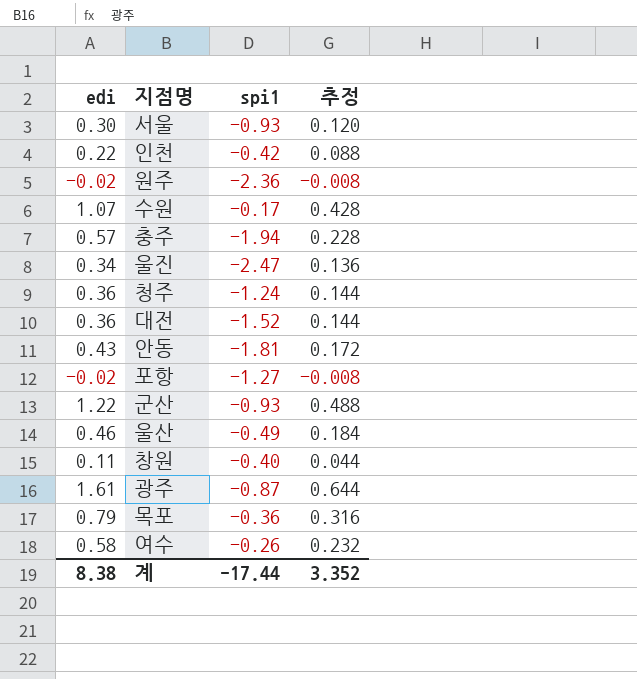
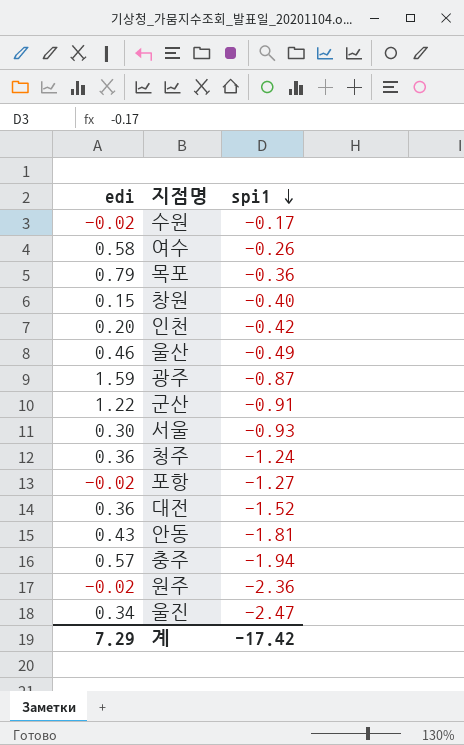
row order: none -> spi1 descending
column 추정 | formula: [edi] * 0.4 -> none
수원 | edi: 1.07 -> -0.02
창원 | edi: 0.11 -> 0.15
인천 | edi: 0.22 -> 0.20
광주 | edi: 1.61 -> 1.59
군산 | spi1: -0.93 -> -0.91
계 | edi: 8.38 -> 7.29
계 | spi1: -17.44 -> -17.42

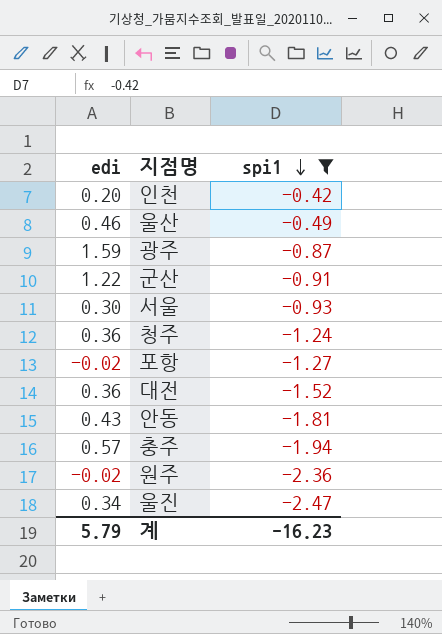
filter: none -> spi1 <= -0.42
계 | edi: 7.29 -> 5.79
계 | spi1: -17.42 -> -16.23

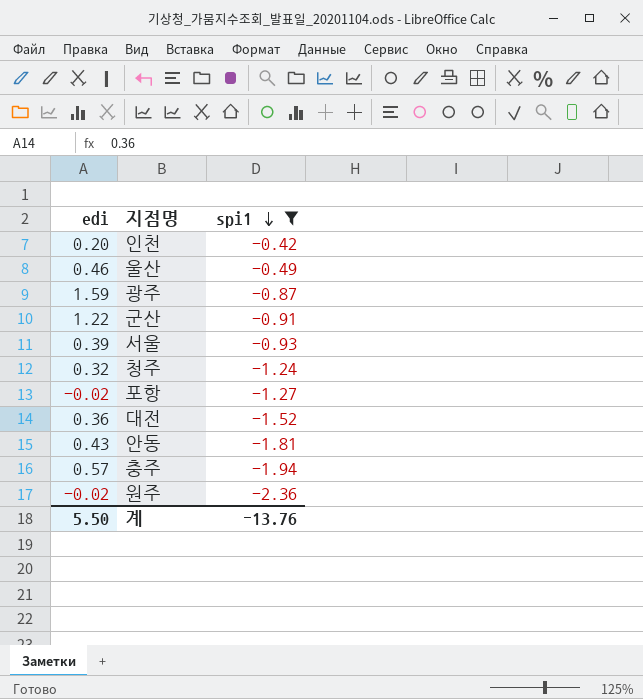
row 울진: 0.34 | -2.47 -> none
서울 | edi: 0.30 -> 0.39
청주 | edi: 0.36 -> 0.32
계 | edi: 5.79 -> 5.50
계 | spi1: -16.23 -> -13.76

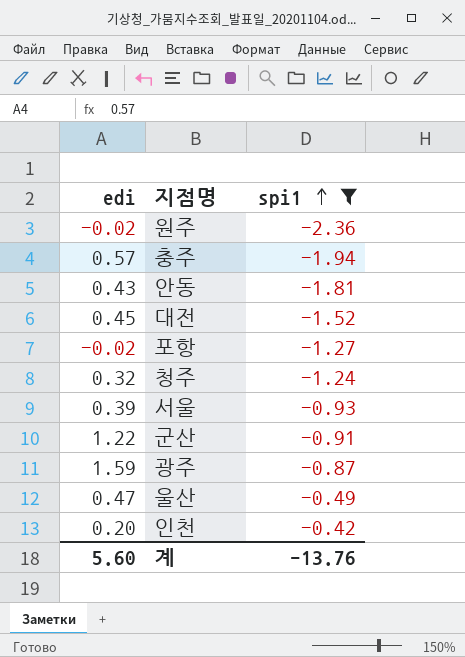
row order: spi1 descending -> spi1 ascending
대전 | edi: 0.36 -> 0.45
울산 | edi: 0.46 -> 0.47
계 | edi: 5.50 -> 5.60

